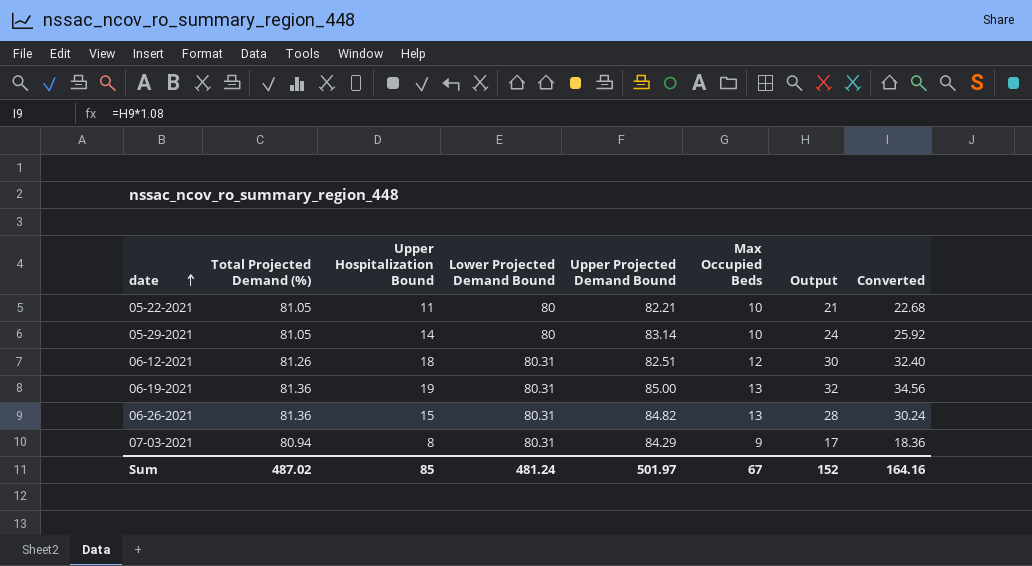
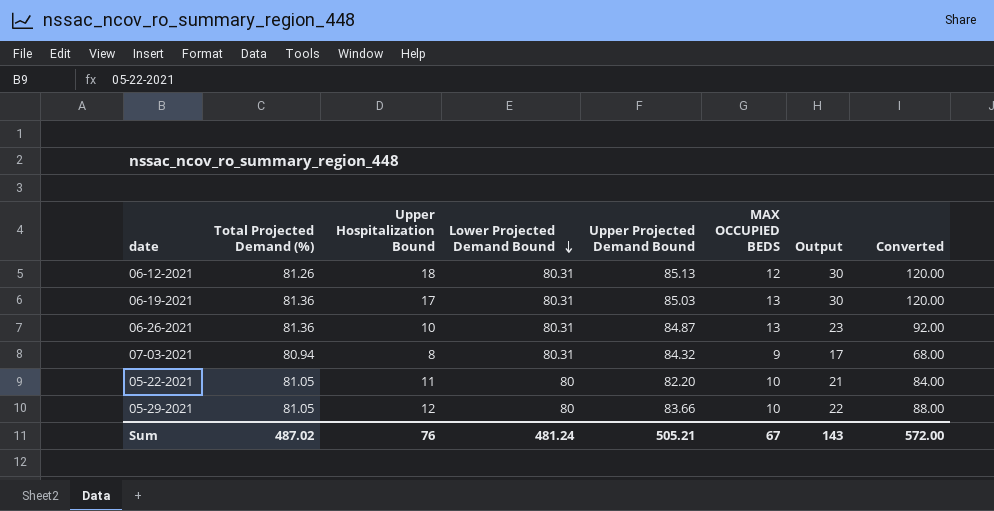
row order: date ascending -> Lower Projected Demand Bound descending
column name: Max Occupied Beds -> MAX OCCUPIED BEDS
column Converted | formula: [Output] * 1.08 -> [Output] * 4
06-12-2021 | Upper Projected Demand Bound: 82.51 -> 85.13
06-19-2021 | Upper Hospitalization Bound: 19 -> 17
06-19-2021 | Upper Projected Demand Bound: 85.00 -> 85.03
06-19-2021 | Output: 32 -> 30
06-26-2021 | Upper Hospitalization Bound: 15 -> 10
06-26-2021 | Upper Projected Demand Bound: 84.82 -> 84.87
06-26-2021 | Output: 28 -> 23
07-03-2021 | Upper Projected Demand Bound: 84.29 -> 84.32
05-22-2021 | Upper Projected Demand Bound: 82.21 -> 82.20
05-29-2021 | Upper Hospitalization Bound: 14 -> 12
05-29-2021 | Upper Projected Demand Bound: 83.14 -> 83.66
05-29-2021 | Output: 24 -> 22
Sum | Upper Hospitalization Bound: 85 -> 76
Sum | Upper Projected Demand Bound: 501.97 -> 505.21
Sum | Output: 152 -> 143
Sum | Converted: 164.16 -> 572.00

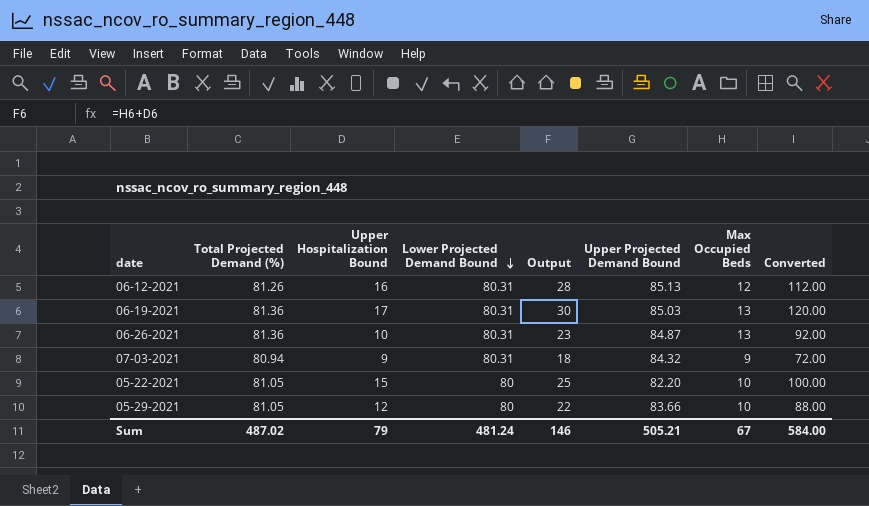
column Output | position: 7 -> 5
column name: MAX OCCUPIED BEDS -> Max Occupied Beds
06-12-2021 | Upper Hospitalization Bound: 18 -> 16
06-12-2021 | Output: 30 -> 28
06-12-2021 | Converted: 120.00 -> 112.00
07-03-2021 | Upper Hospitalization Bound: 8 -> 9
07-03-2021 | Output: 17 -> 18
07-03-2021 | Converted: 68.00 -> 72.00
05-22-2021 | Upper Hospitalization Bound: 11 -> 15
05-22-2021 | Output: 21 -> 25
05-22-2021 | Converted: 84.00 -> 100.00
Sum | Upper Hospitalization Bound: 76 -> 79
Sum | Output: 143 -> 146
Sum | Converted: 572.00 -> 584.00

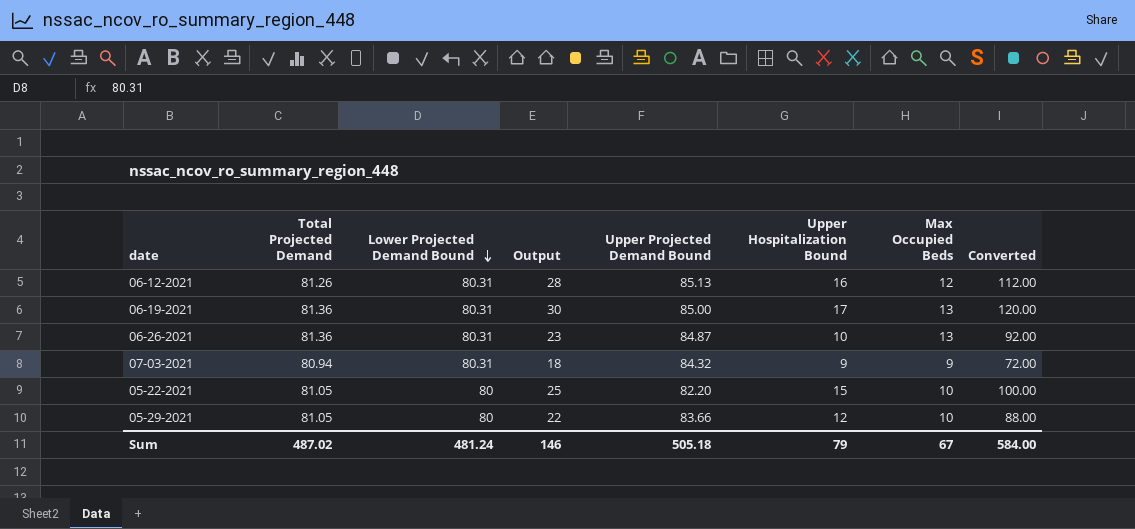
column name: Total Projected Demand (%) -> Total Projected Demand
column Upper Hospitalization Bound | position: 3 -> 6
06-19-2021 | Upper Projected Demand Bound: 85.03 -> 85.00
Sum | Upper Projected Demand Bound: 505.21 -> 505.18

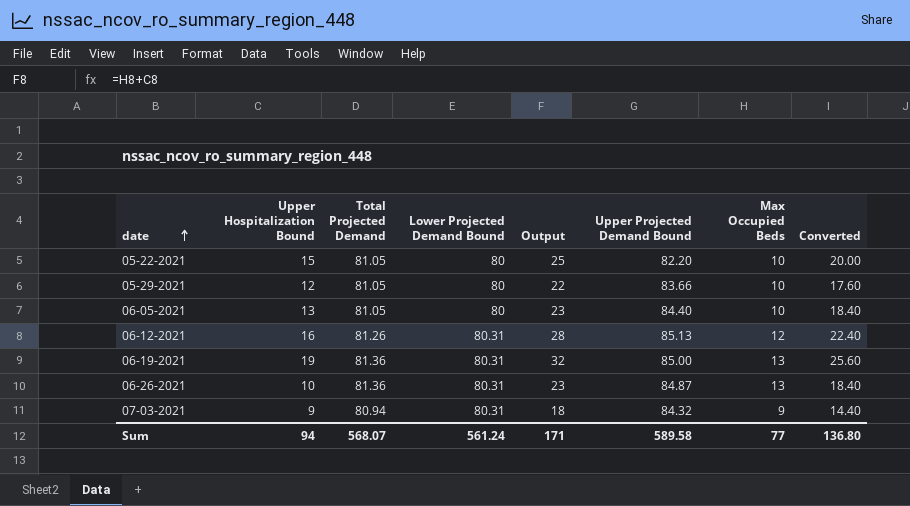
row order: Lower Projected Demand Bound descending -> date ascending
column Upper Hospitalization Bound | position: 6 -> 2
column Converted | formula: [Output] * 4 -> [Output] * 0.8
row 06-05-2021: none -> 13 | 81.05 | 80 | 23 | 84.40 | 10 | 18.40
06-19-2021 | Upper Hospitalization Bound: 17 -> 19
06-19-2021 | Output: 30 -> 32
Sum | Upper Hospitalization Bound: 79 -> 94
Sum | Total Projected Demand: 487.02 -> 568.07
Sum | Lower Projected Demand Bound: 481.24 -> 561.24
Sum | Output: 146 -> 171
Sum | Upper Projected Demand Bound: 505.18 -> 589.58
Sum | Max Occupied Beds: 67 -> 77
Sum | Converted: 584.00 -> 136.80

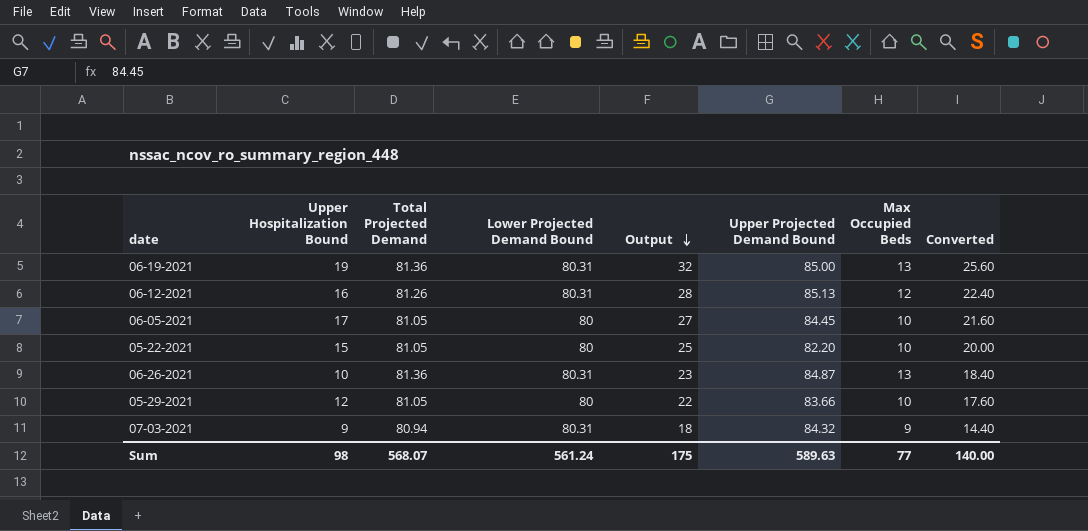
row order: date ascending -> Output descending
06-05-2021 | Upper Hospitalization Bound: 13 -> 17
06-05-2021 | Output: 23 -> 27
06-05-2021 | Upper Projected Demand Bound: 84.40 -> 84.45
06-05-2021 | Converted: 18.40 -> 21.60
Sum | Upper Hospitalization Bound: 94 -> 98
Sum | Output: 171 -> 175
Sum | Upper Projected Demand Bound: 589.58 -> 589.63
Sum | Converted: 136.80 -> 140.00

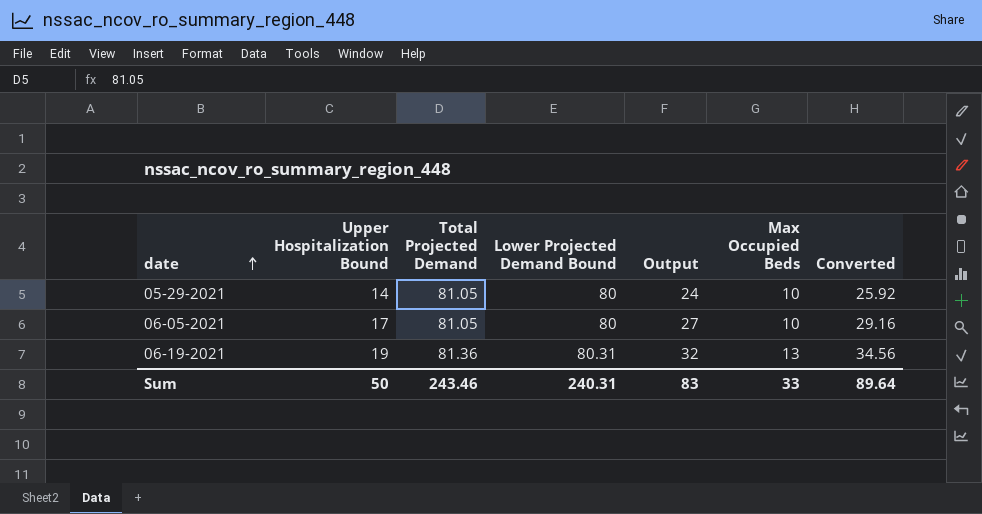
row order: Output descending -> date ascending
column Upper Projected Demand Bound | position: 6 -> none
column Converted | formula: [Output] * 0.8 -> [Output] * 1.08
row 06-12-2021: 16 | 81.26 | 80.31 | 28 | 85.13 | 12 | 22.40 -> none
row 05-22-2021: 15 | 81.05 | 80 | 25 | 82.20 | 10 | 20.00 -> none
row 06-26-2021: 10 | 81.36 | 80.31 | 23 | 84.87 | 13 | 18.40 -> none
row 07-03-2021: 9 | 80.94 | 80.31 | 18 | 84.32 | 9 | 14.40 -> none
05-29-2021 | Upper Hospitalization Bound: 12 -> 14
05-29-2021 | Output: 22 -> 24
Sum | Upper Hospitalization Bound: 98 -> 50
Sum | Total Projected Demand: 568.07 -> 243.46
Sum | Lower Projected Demand Bound: 561.24 -> 240.31
Sum | Output: 175 -> 83
Sum | Max Occupied Beds: 77 -> 33
Sum | Converted: 140.00 -> 89.64

